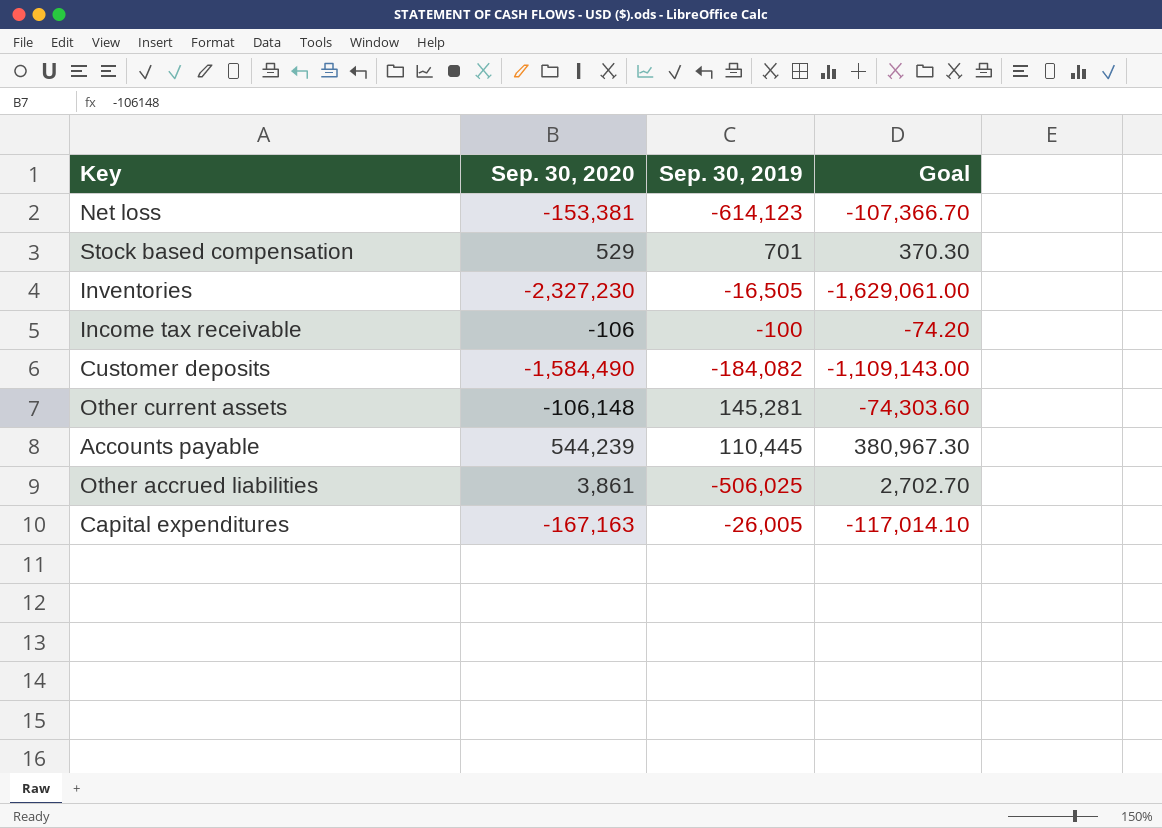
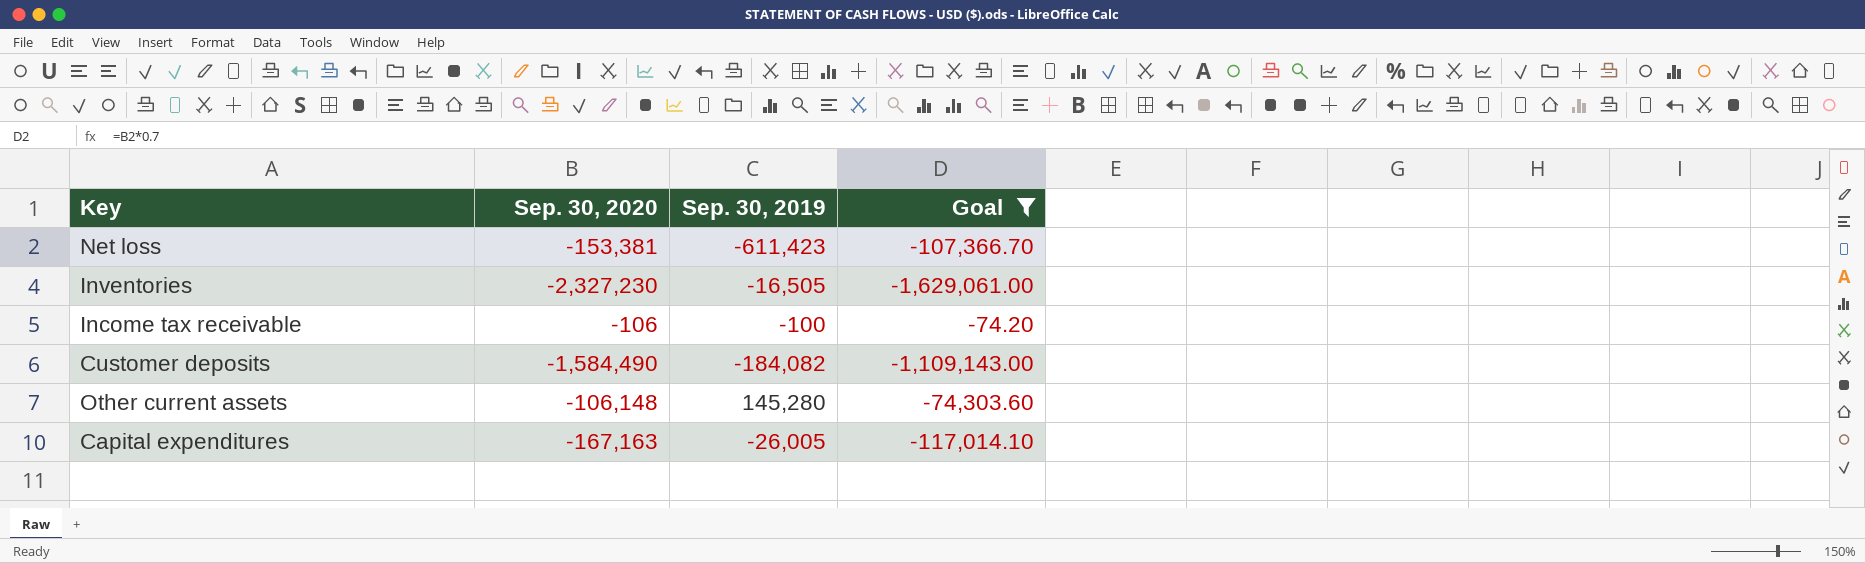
filter: none -> Goal <= -74.20
Net loss | Sep. 30, 2019: -614,123 -> -611,423
Other current assets | Sep. 30, 2019: 145,281 -> 145,280

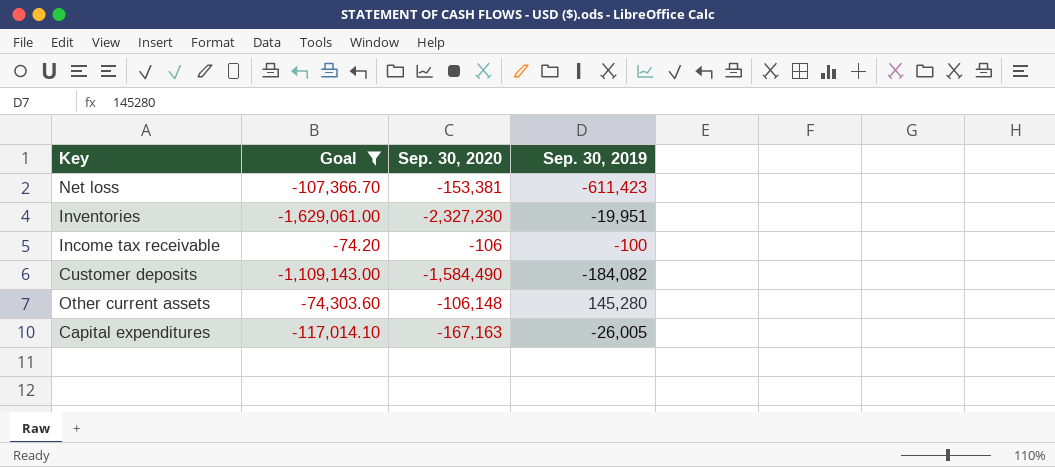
column Goal | position: 4 -> 2
Inventories | Sep. 30, 2019: -16,505 -> -19,951

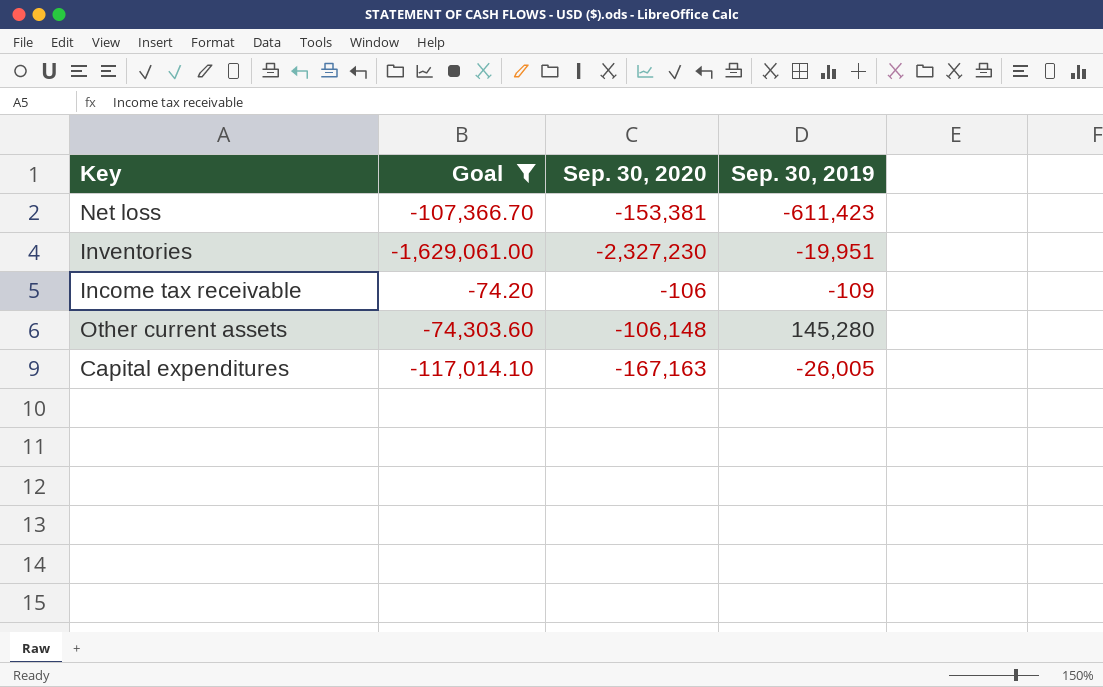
row Customer deposits: -1,109,143.00 | -1,584,490 | -184,082 -> none
Income tax receivable | Sep. 30, 2019: -100 -> -109

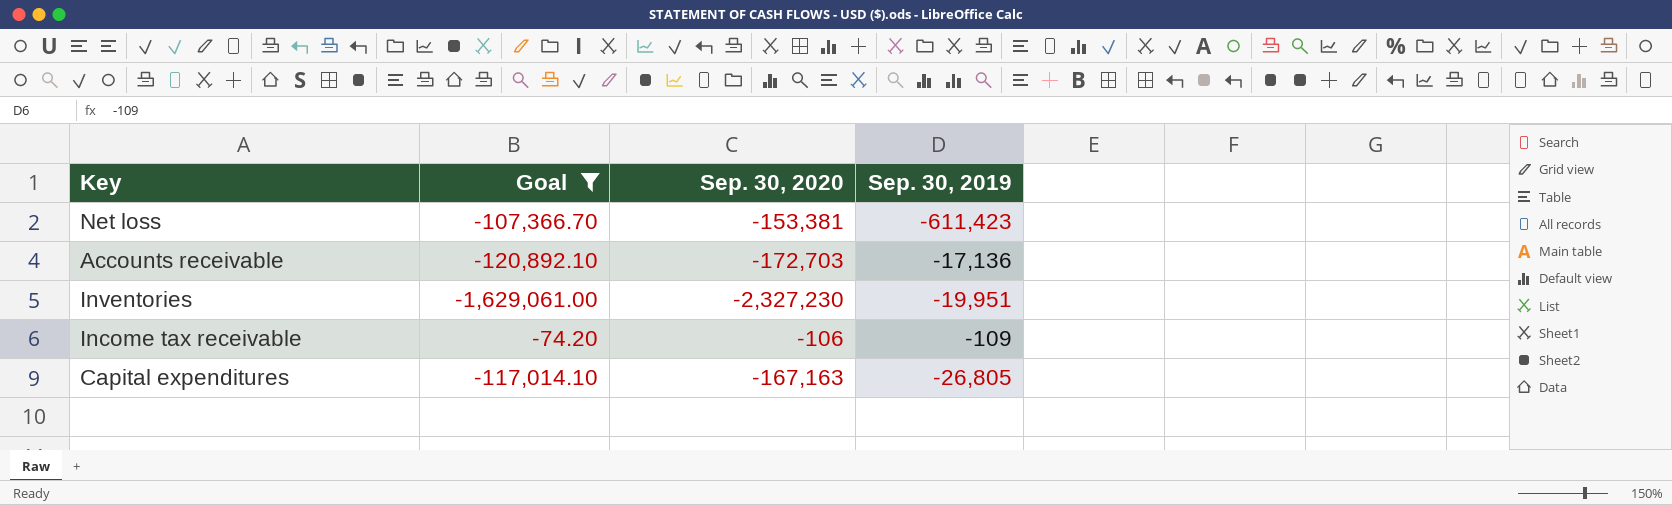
row Other current assets: -74,303.60 | -106,148 | 145,280 -> none
row Accounts receivable: none -> -120,892.10 | -172,703 | -17,136
Capital expenditures | Sep. 30, 2019: -26,005 -> -26,805

